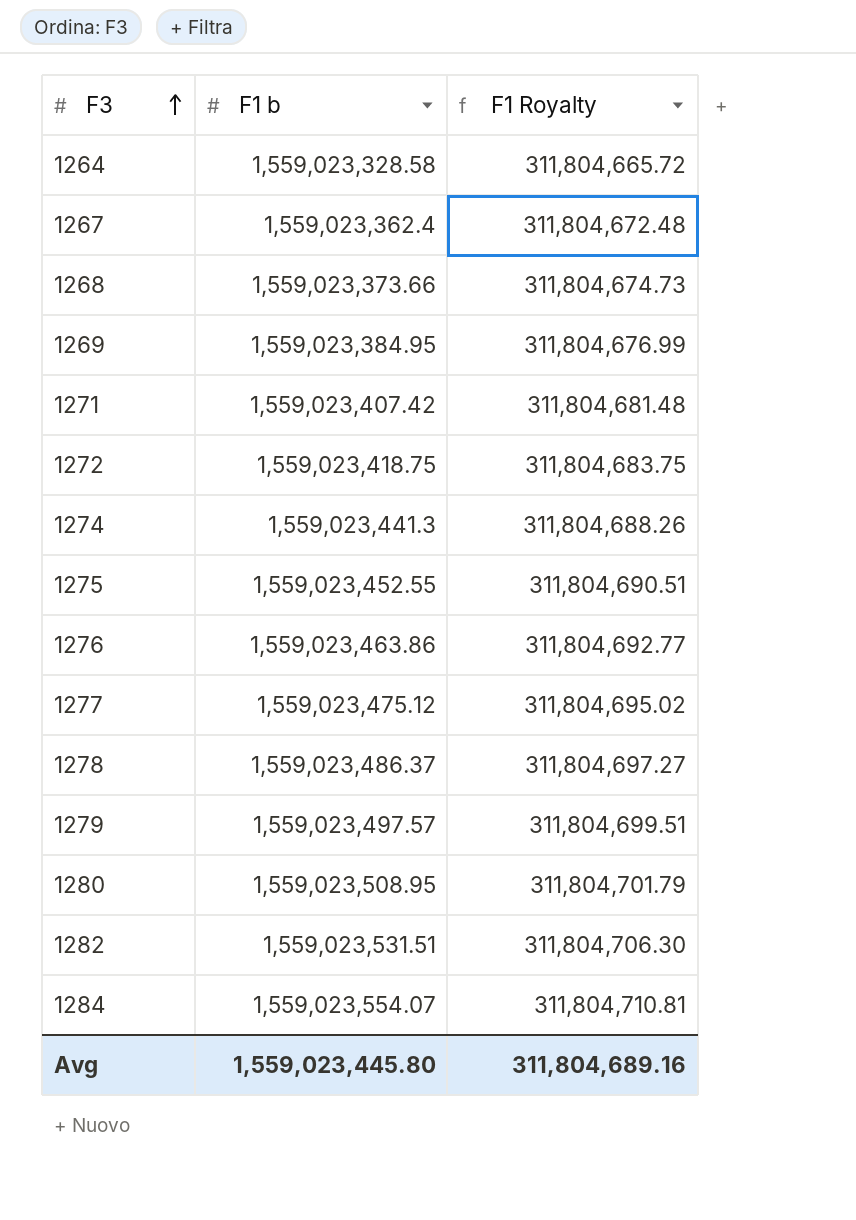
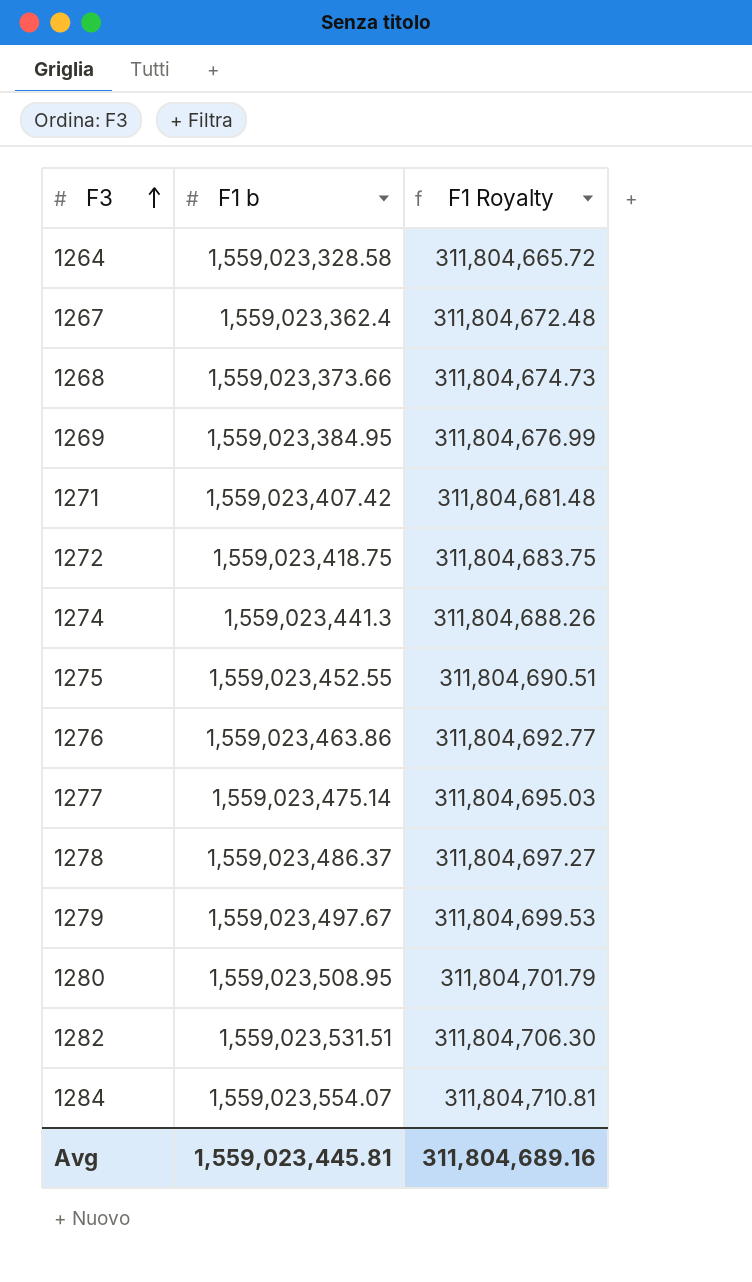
1277 | F1 b: 1,559,023,475.12 -> 1,559,023,475.14
1277 | F1 Royalty: 311,804,695.02 -> 311,804,695.03
1279 | F1 b: 1,559,023,497.57 -> 1,559,023,497.67
1279 | F1 Royalty: 311,804,699.51 -> 311,804,699.53
Avg | F1 b: 1,559,023,445.80 -> 1,559,023,445.81

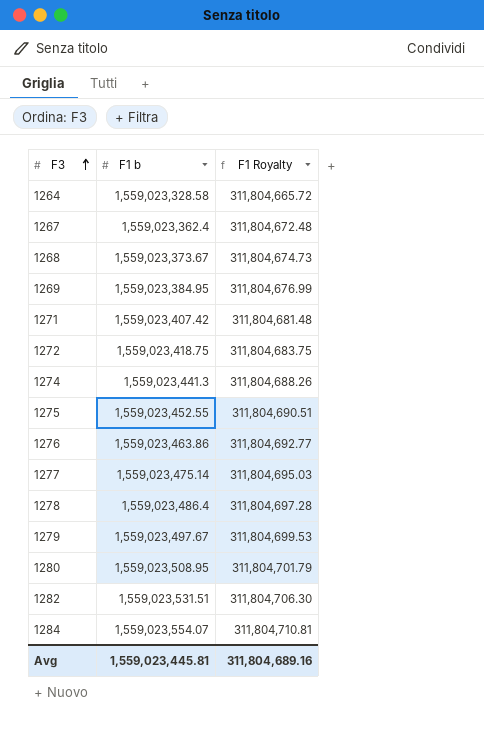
1268 | F1 b: 1,559,023,373.66 -> 1,559,023,373.67
1278 | F1 b: 1,559,023,486.37 -> 1,559,023,486.4
1278 | F1 Royalty: 311,804,697.27 -> 311,804,697.28

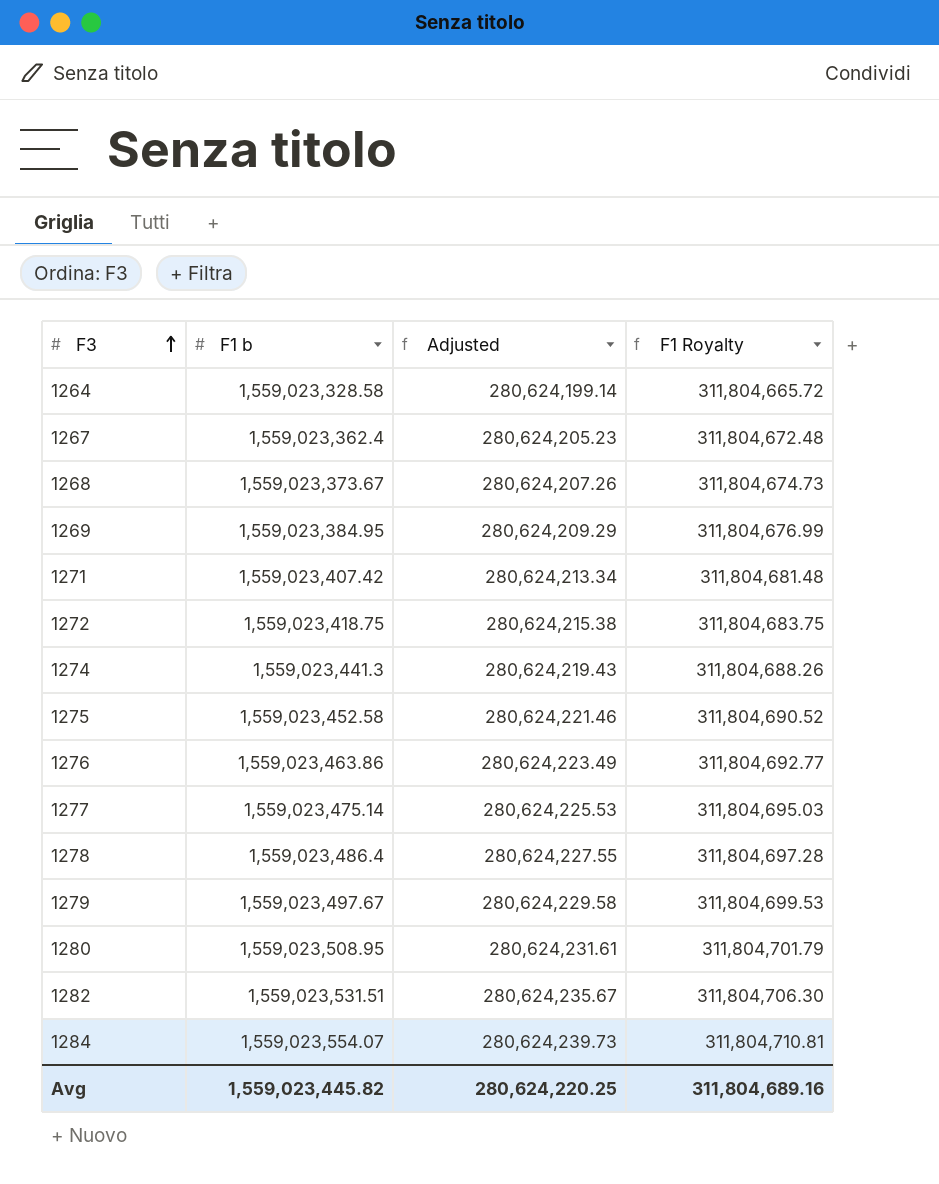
column Adjusted | formula: none -> [F1 b] * 0.18
1275 | F1 b: 1,559,023,452.55 -> 1,559,023,452.58
1275 | F1 Royalty: 311,804,690.51 -> 311,804,690.52
Avg | F1 b: 1,559,023,445.81 -> 1,559,023,445.82

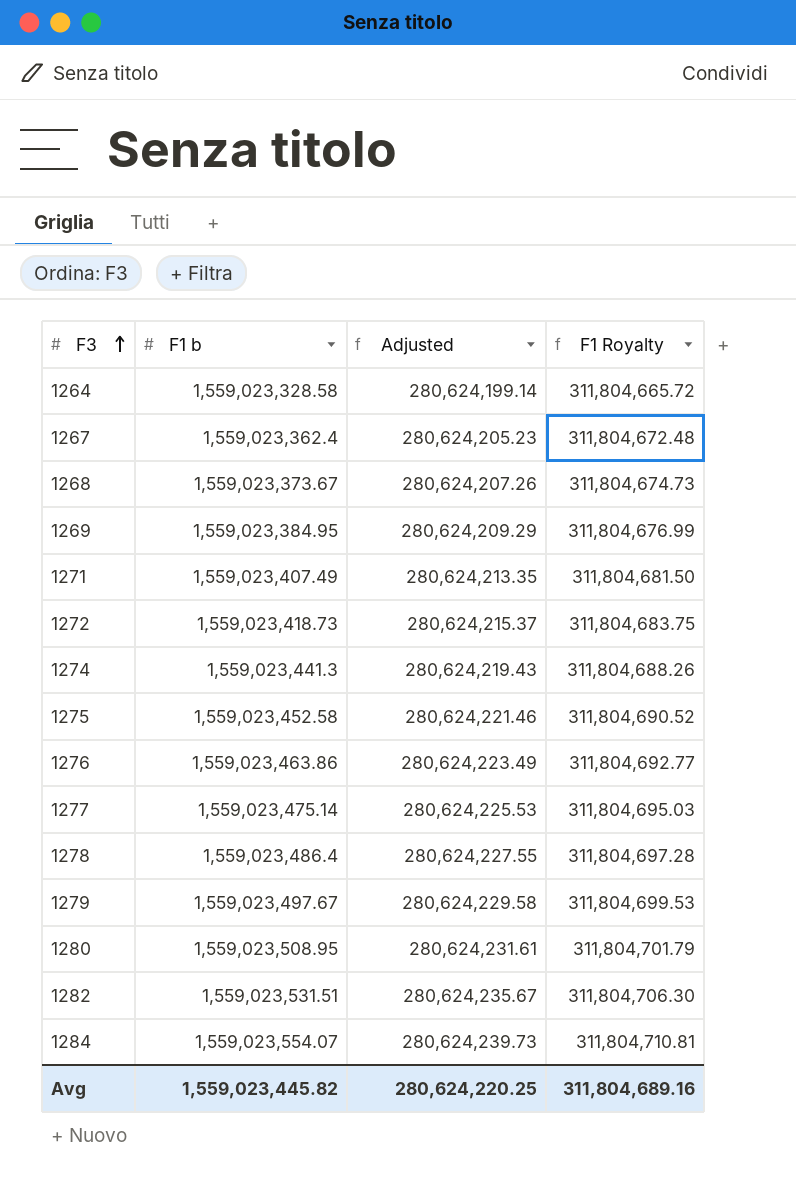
1271 | F1 b: 1,559,023,407.42 -> 1,559,023,407.49
1271 | Adjusted: 280,624,213.34 -> 280,624,213.35
1271 | F1 Royalty: 311,804,681.48 -> 311,804,681.50
1272 | F1 b: 1,559,023,418.75 -> 1,559,023,418.73
1272 | Adjusted: 280,624,215.38 -> 280,624,215.37

